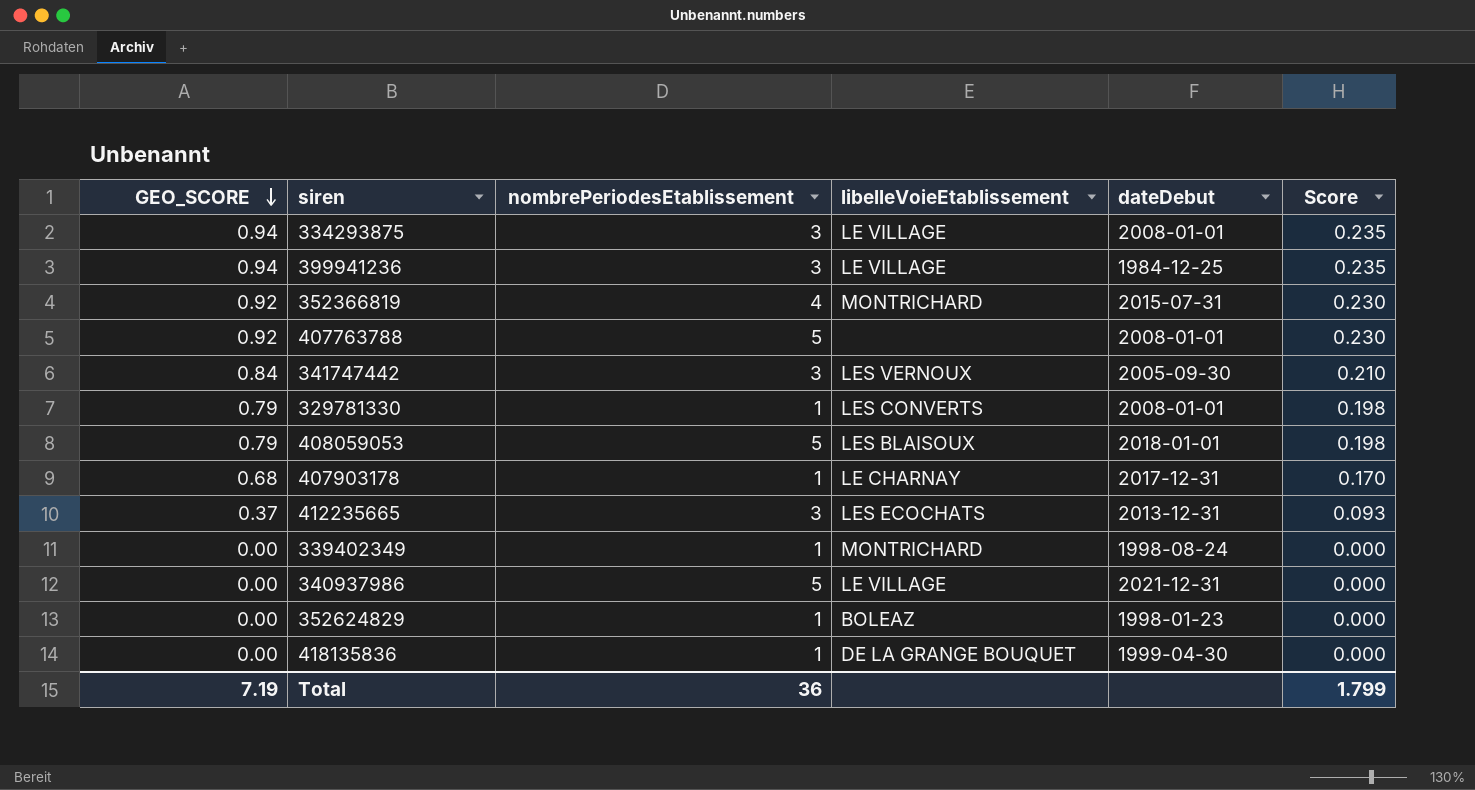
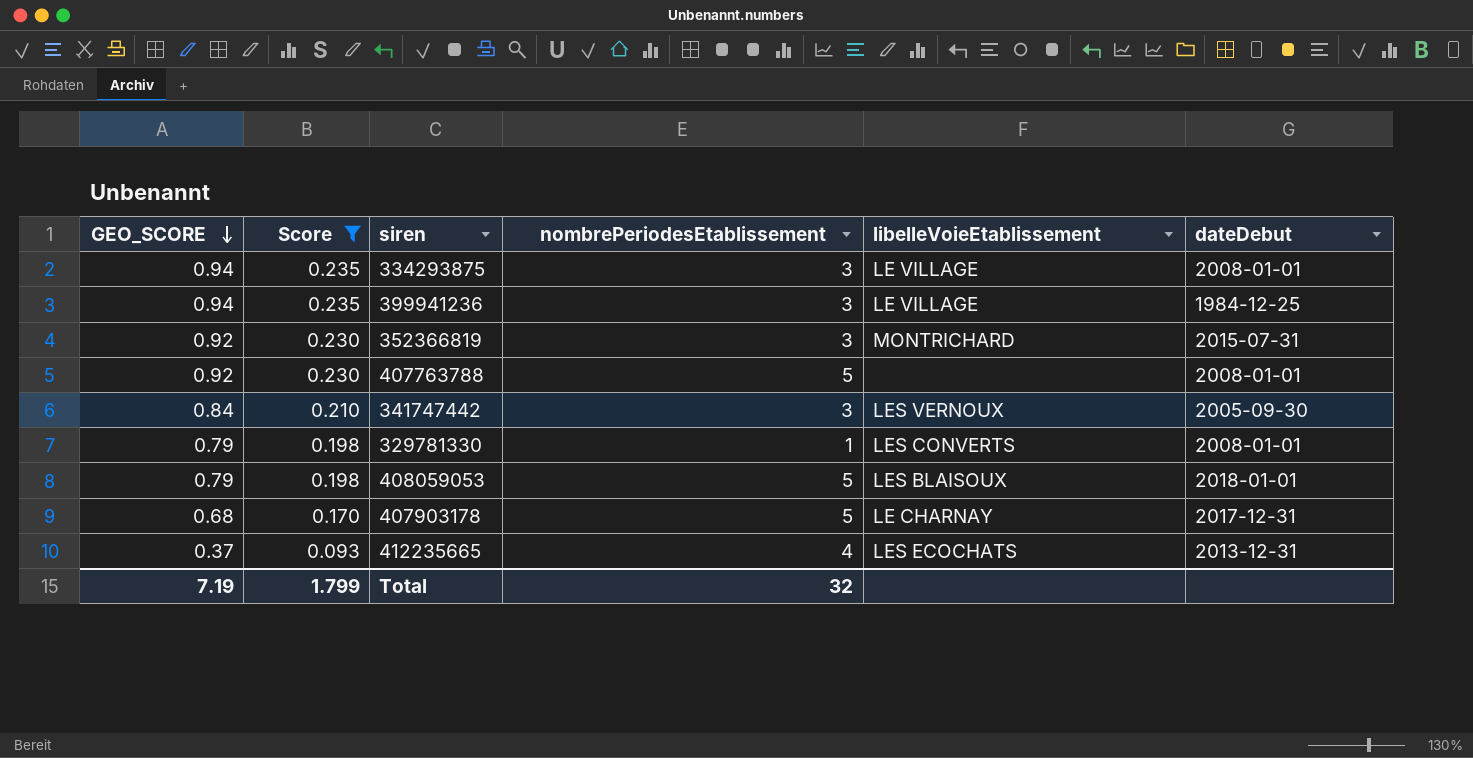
filter: none -> Score != 0.000
column Score | position: 6 -> 2
352366819 | nombrePeriodesEtablissement: 4 -> 3
407903178 | nombrePeriodesEtablissement: 1 -> 5
412235665 | nombrePeriodesEtablissement: 3 -> 4
Total | nombrePeriodesEtablissement: 36 -> 32

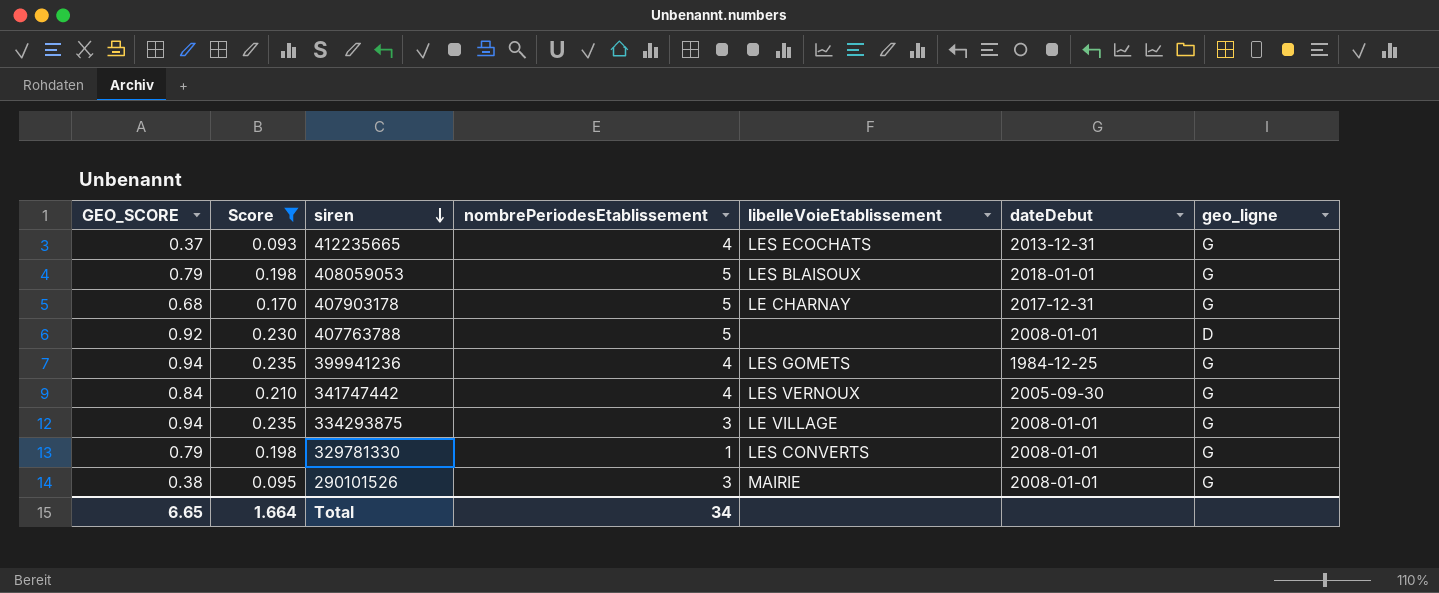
row order: GEO_SCORE descending -> siren descending
column geo_ligne | position: none -> 7
row 352366819: 0.92 | 0.230 | 3 | MONTRICHARD | 2015-07-31 -> none
399941236 | nombrePeriodesEtablissement: 3 -> 4
399941236 | libelleVoieEtablissement: LE VILLAGE -> LES GOMETS
341747442 | nombrePeriodesEtablissement: 3 -> 4
row 290101526: none -> 0.38 | 0.095 | 3 | MAIRIE | 2008-01-01 | G
Total | GEO_SCORE: 7.19 -> 6.65
Total | Score: 1.799 -> 1.664
Total | nombrePeriodesEtablissement: 32 -> 34

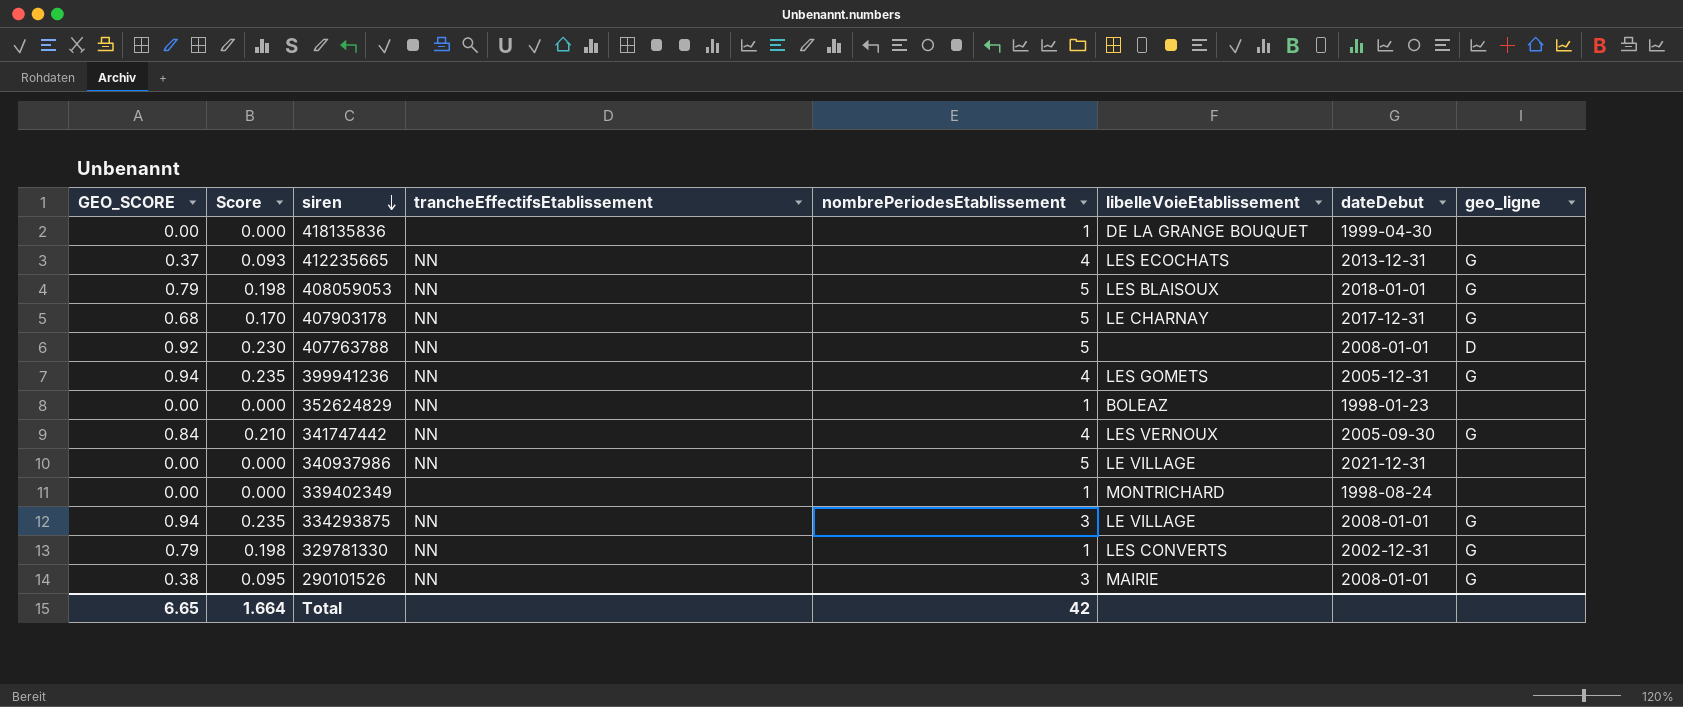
filter: Score != 0.000 -> none
column trancheEffectifsEtablissement | position: none -> 4
399941236 | dateDebut: 1984-12-25 -> 2005-12-31
329781330 | dateDebut: 2008-01-01 -> 2002-12-31
Total | nombrePeriodesEtablissement: 34 -> 42

